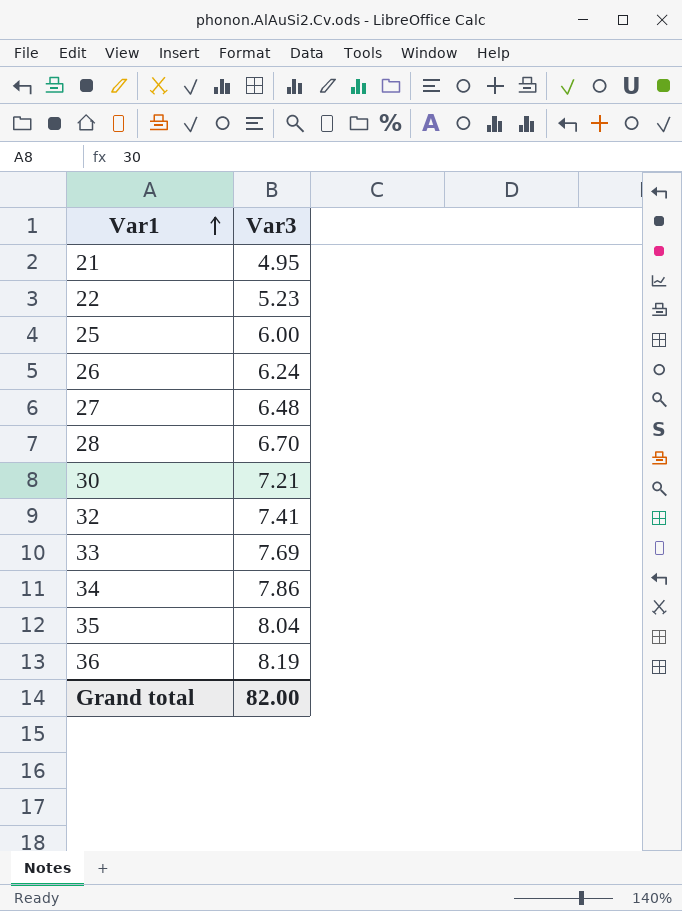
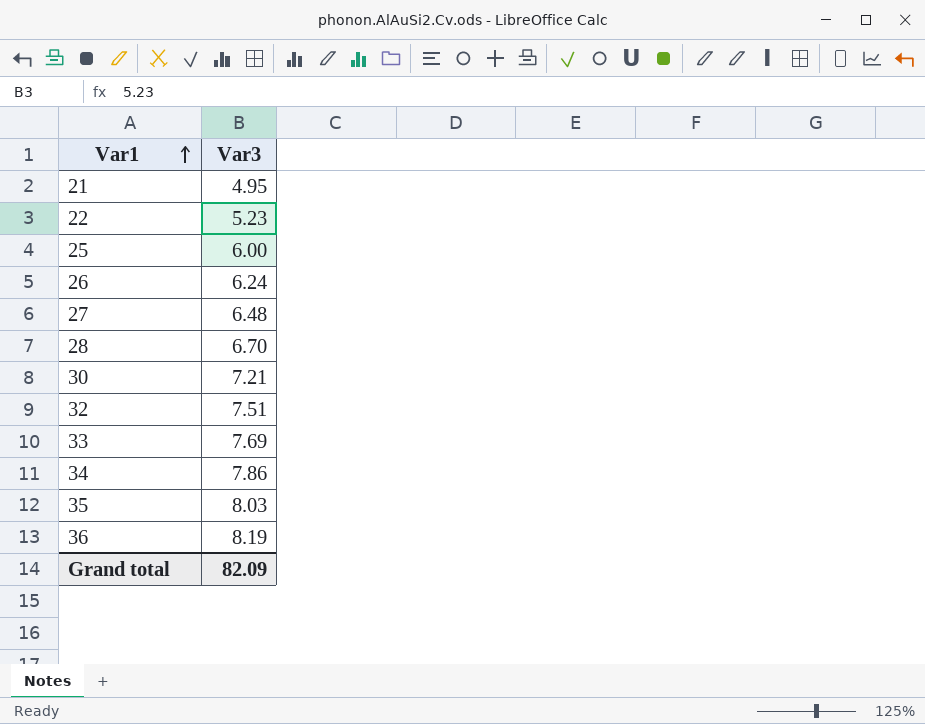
32 | Var3: 7.41 -> 7.51
35 | Var3: 8.04 -> 8.03
Grand total | Var3: 82.00 -> 82.09

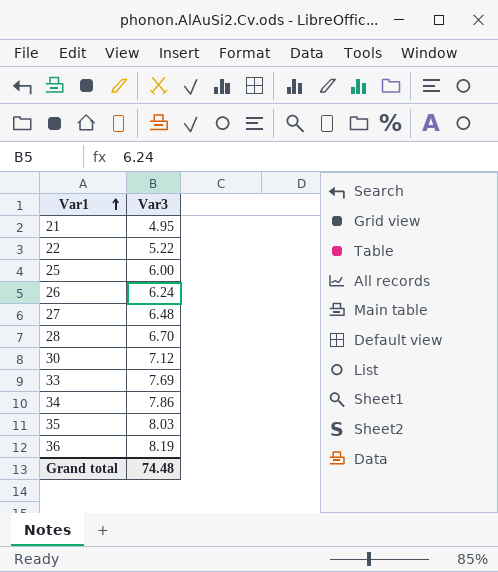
row 32: 7.51 -> none
22 | Var3: 5.23 -> 5.22
30 | Var3: 7.21 -> 7.12
Grand total | Var3: 82.09 -> 74.48

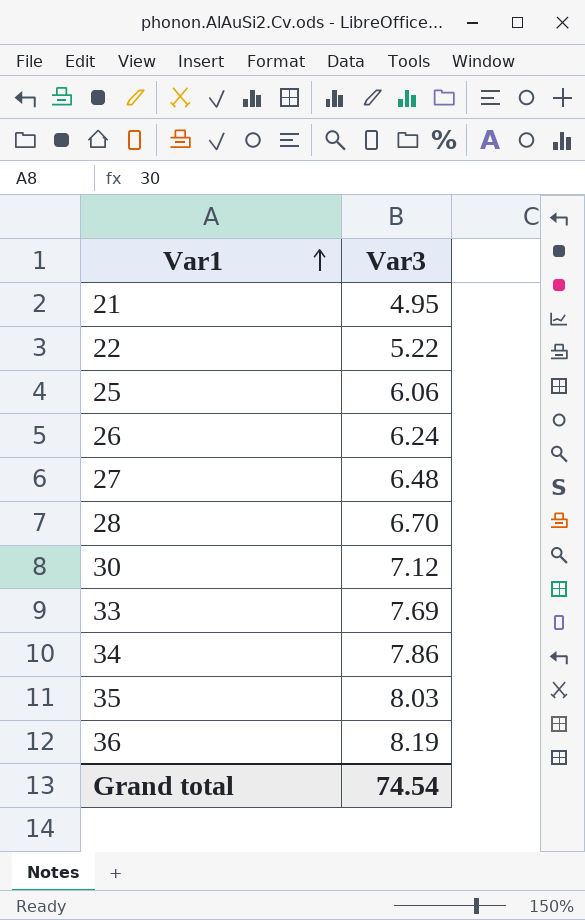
25 | Var3: 6.00 -> 6.06
Grand total | Var3: 74.48 -> 74.54

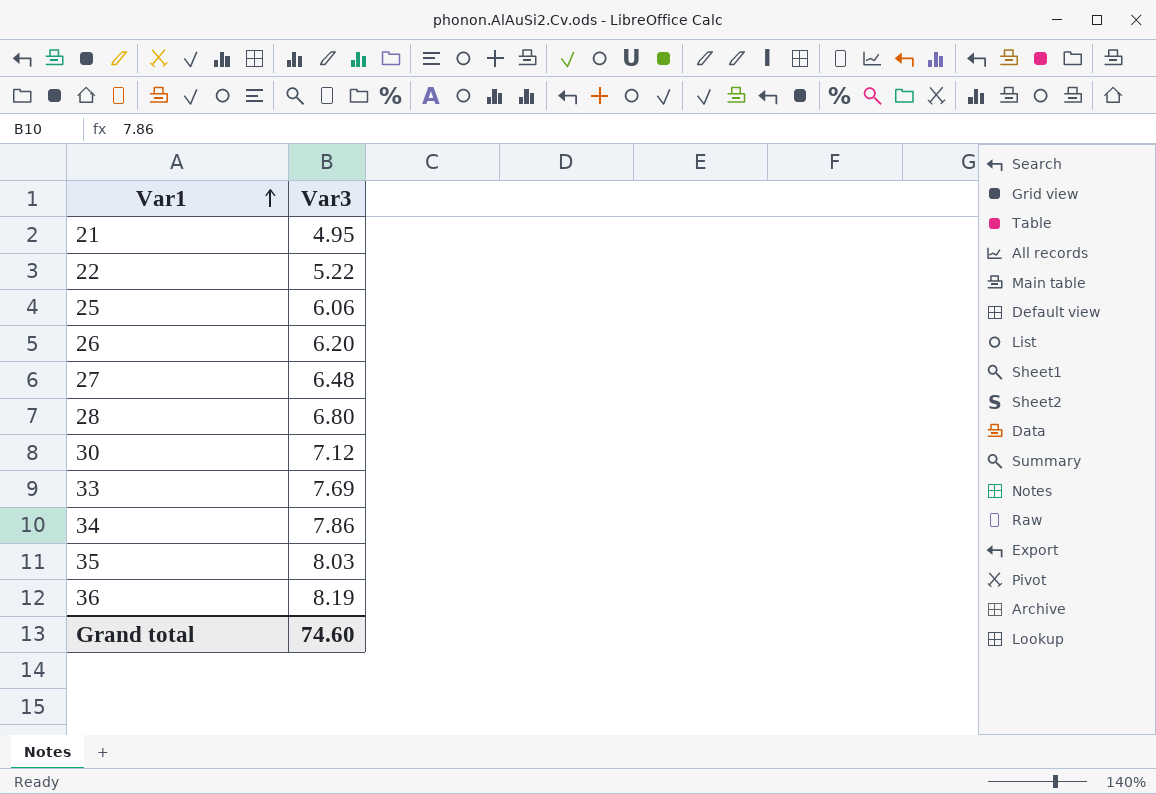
26 | Var3: 6.24 -> 6.20
28 | Var3: 6.70 -> 6.80
Grand total | Var3: 74.54 -> 74.60

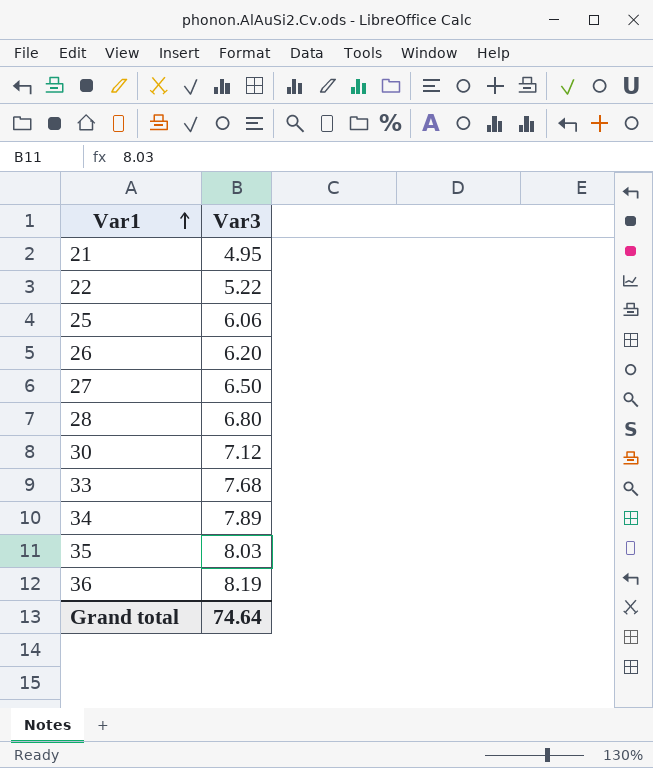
27 | Var3: 6.48 -> 6.50
33 | Var3: 7.69 -> 7.68
34 | Var3: 7.86 -> 7.89
Grand total | Var3: 74.60 -> 74.64

